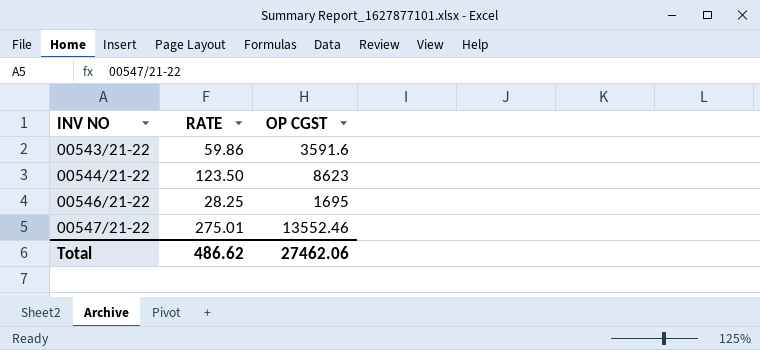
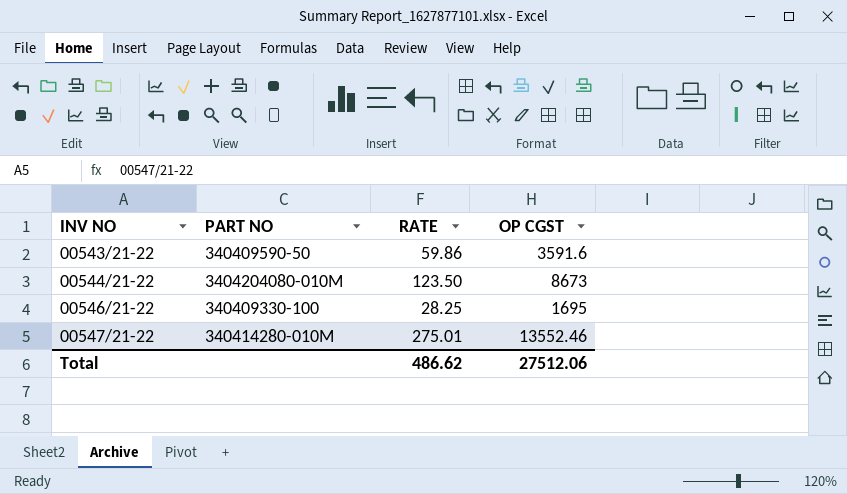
column PART NO | position: none -> 2
00544/21-22 | OP CGST: 8623 -> 8673
Total | OP CGST: 27462.06 -> 27512.06

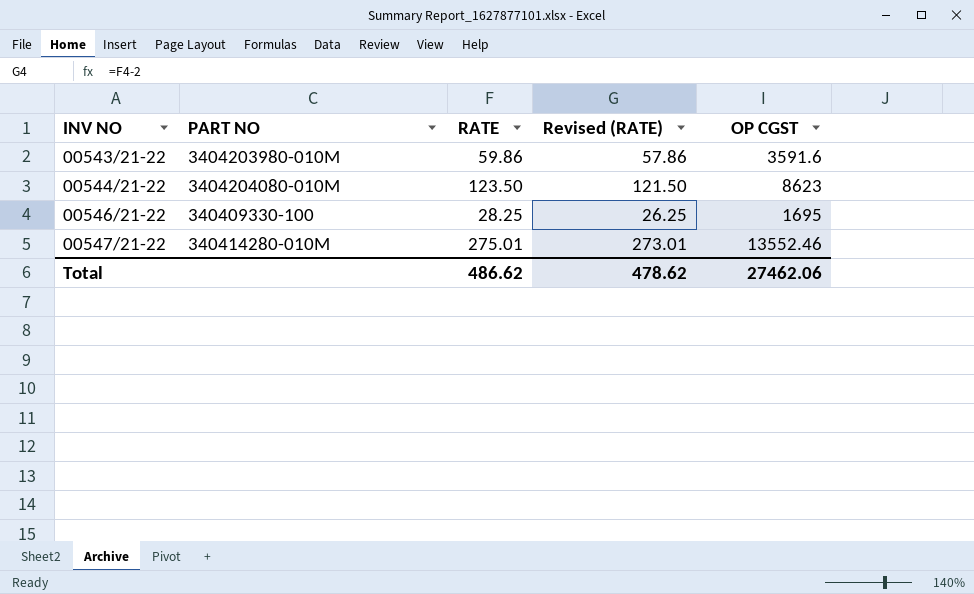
column Revised (RATE) | formula: none -> [RATE] - 2
00543/21-22 | PART NO: 340409590-50 -> 3404203980-010M
00544/21-22 | OP CGST: 8673 -> 8623
Total | OP CGST: 27512.06 -> 27462.06

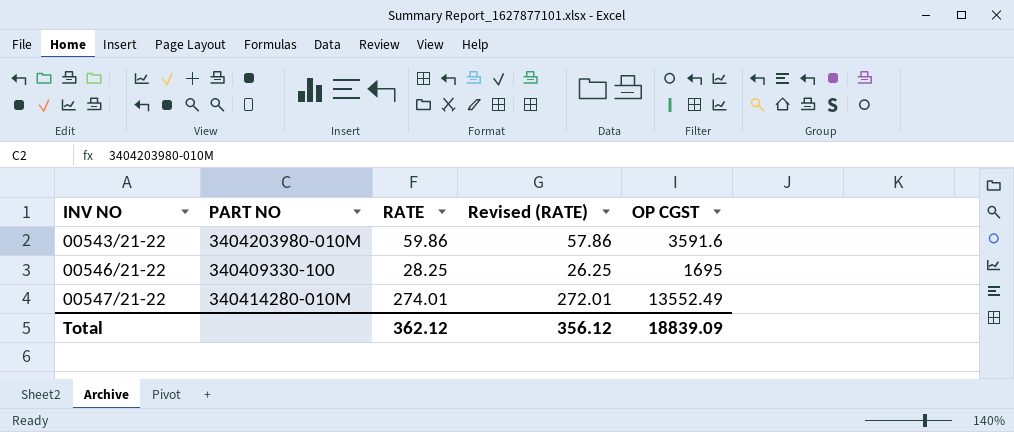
row 00544/21-22: 3404204080-010M | 123.50 | 121.50 | 8623 -> none
00547/21-22 | RATE: 275.01 -> 274.01
00547/21-22 | Revised (RATE): 273.01 -> 272.01
00547/21-22 | OP CGST: 13552.46 -> 13552.49
Total | RATE: 486.62 -> 362.12
Total | Revised (RATE): 478.62 -> 356.12
Total | OP CGST: 27462.06 -> 18839.09

